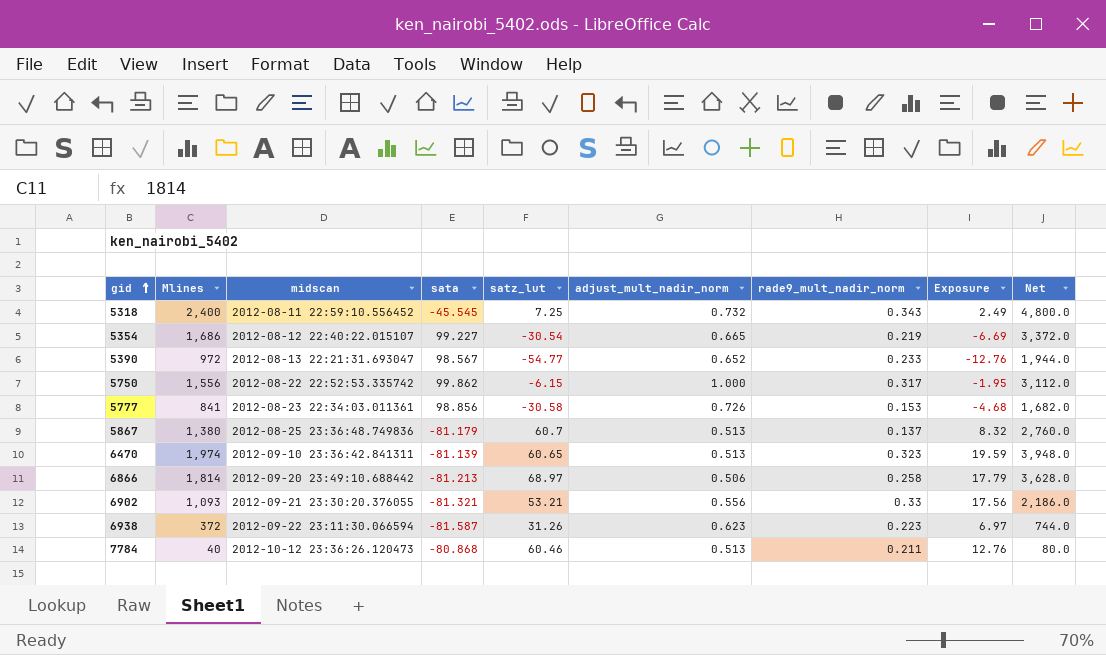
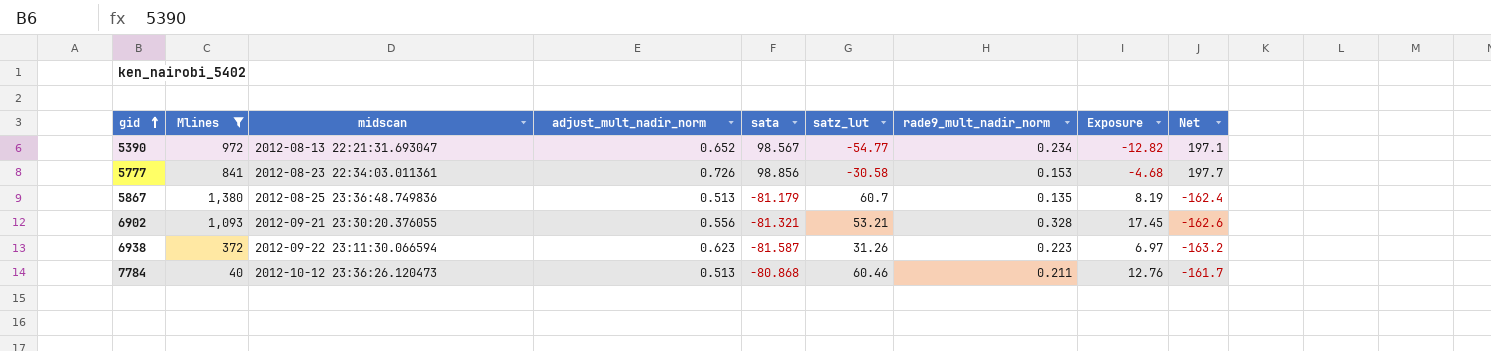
filter: none -> Mlines <= 1,380
column adjust_mult_nadir_norm | position: 6 -> 4
column Net | formula: [Mlines] * 2 -> [sata] * 2
5390 | rade9_mult_nadir_norm: 0.233 -> 0.234
5390 | Exposure: -12.76 -> -12.82
5867 | rade9_mult_nadir_norm: 0.137 -> 0.135
5867 | Exposure: 8.32 -> 8.19
6902 | rade9_mult_nadir_norm: 0.33 -> 0.328
6902 | Exposure: 17.56 -> 17.45

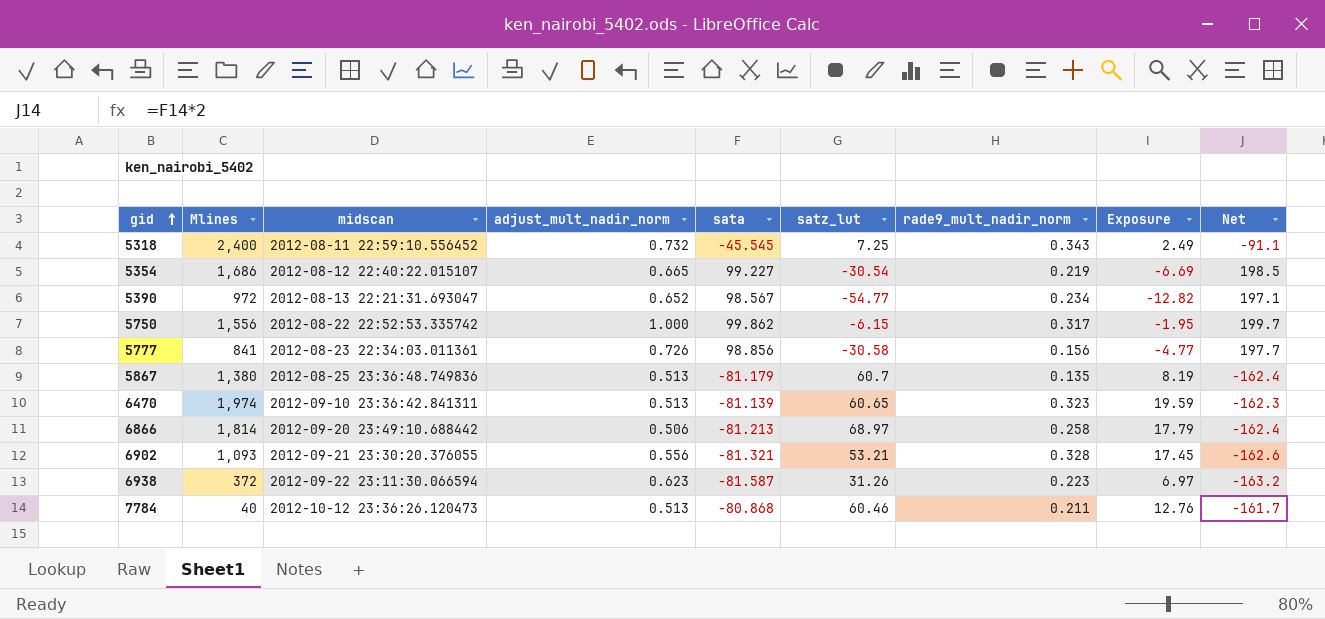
filter: Mlines <= 1,380 -> none
5777 | rade9_mult_nadir_norm: 0.153 -> 0.156
5777 | Exposure: -4.68 -> -4.77

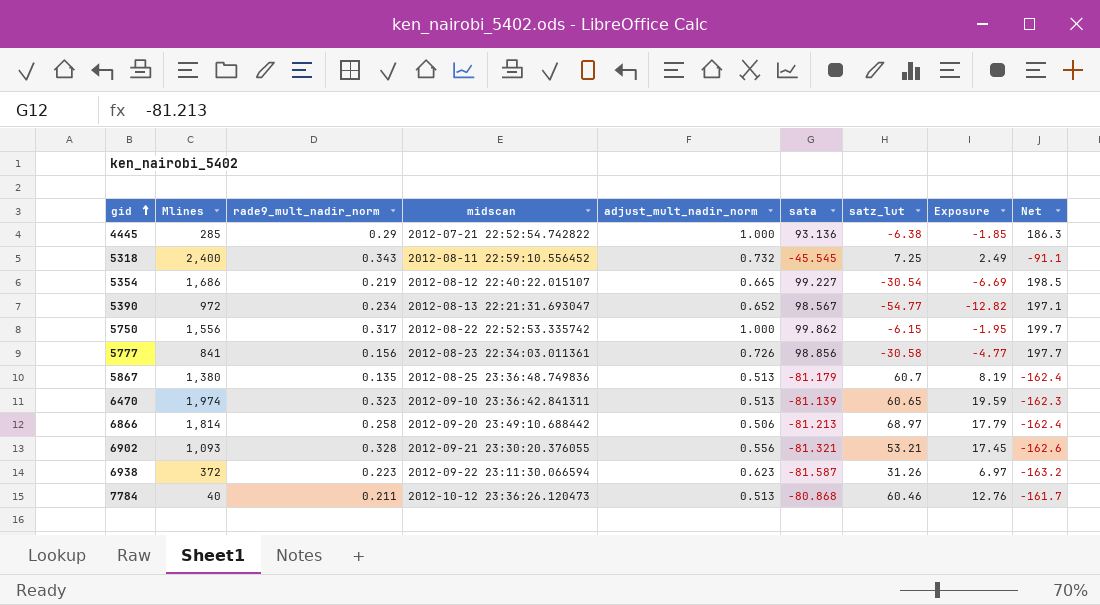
column rade9_mult_nadir_norm | position: 7 -> 3
row 4445: none -> 285 | 0.29 | 2012-07-21 22:52:54.742822 | 1.000 | 93.136 | -6.38 | -1.85 | 186.3

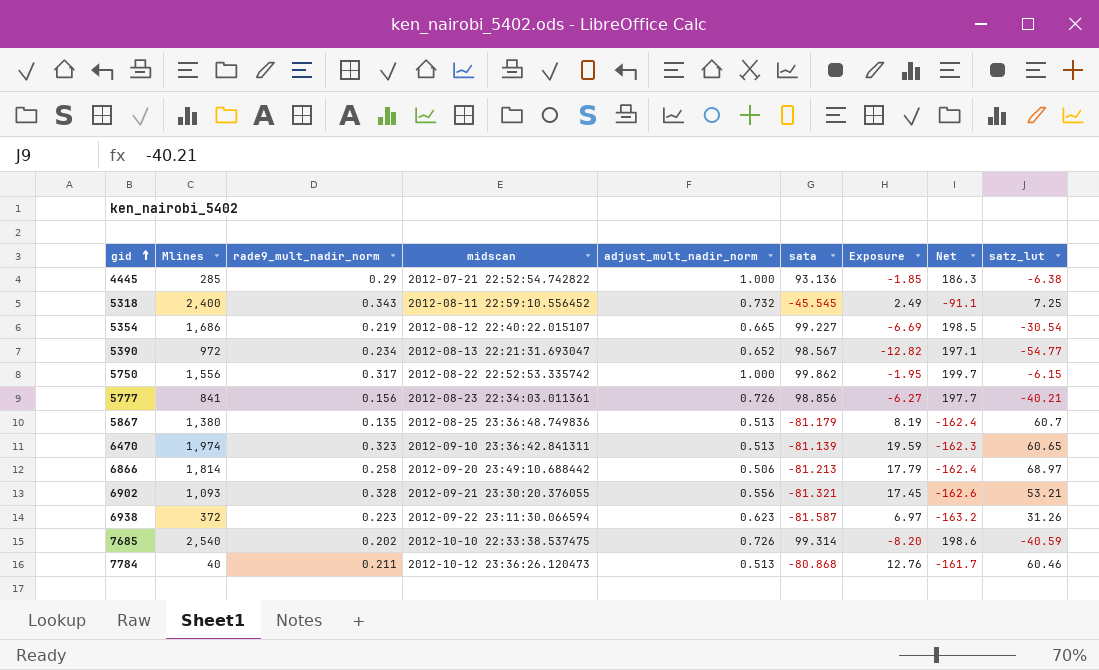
column satz_lut | position: 7 -> 9
5777 | Exposure: -4.77 -> -6.27
5777 | satz_lut: -30.58 -> -40.21
row 7685: none -> 2,540 | 0.202 | 2012-10-10 22:33:38.537475 | 0.726 | 99.314 | -8.20 | 198.6 | -40.59

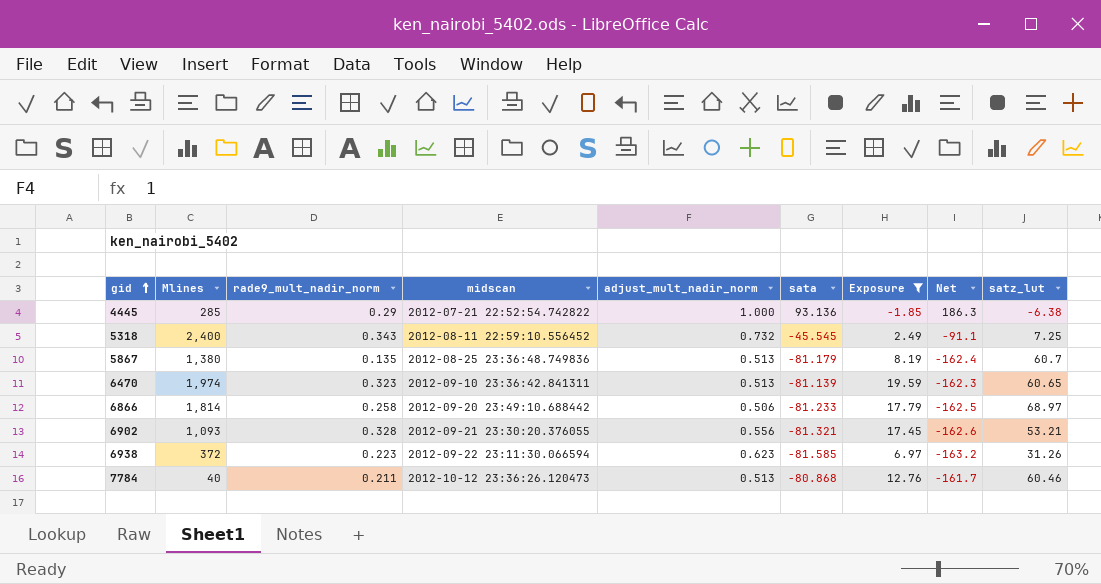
filter: none -> Exposure >= -1.85
6866 | sata: -81.213 -> -81.233
6866 | Net: -162.4 -> -162.5
6938 | sata: -81.587 -> -81.585

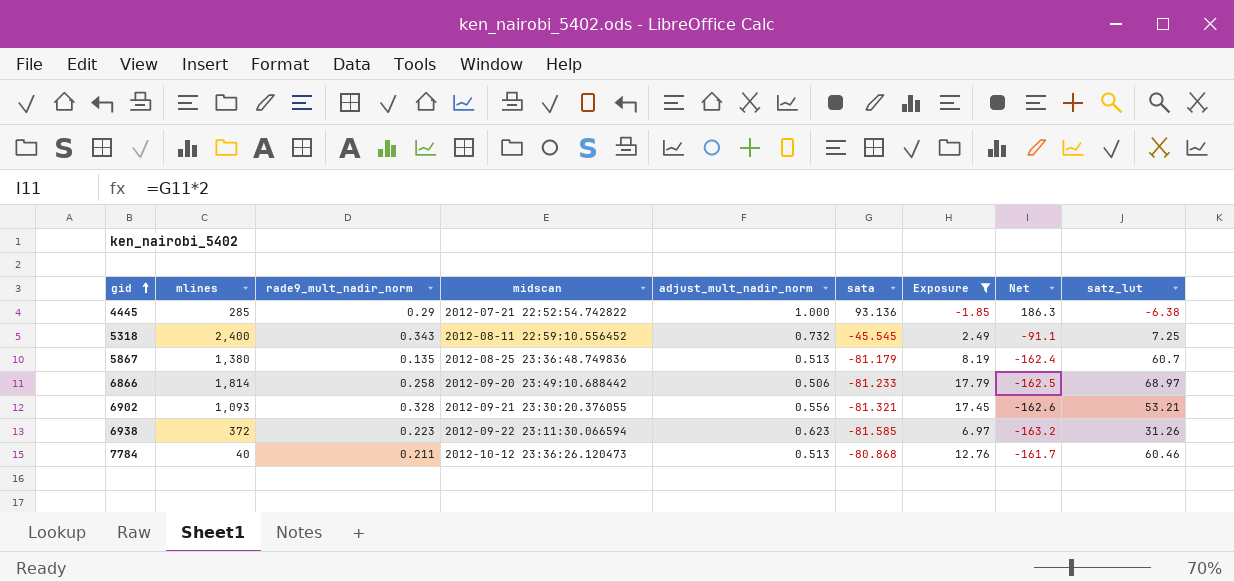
column name: Mlines -> mlines
row 6470: 1,974 | 0.323 | 2012-09-10 23:36:42.841311 | 0.513 | -81.139 | 19.59 | -162.3 | 60.65 -> none

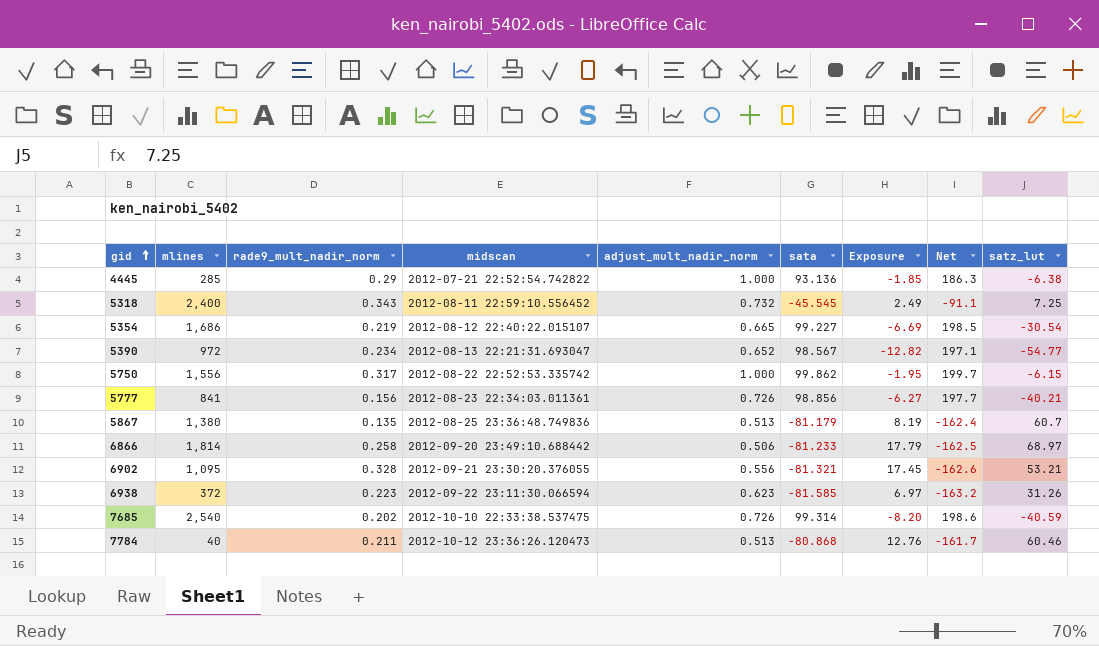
filter: Exposure >= -1.85 -> none
6902 | mlines: 1,093 -> 1,095

